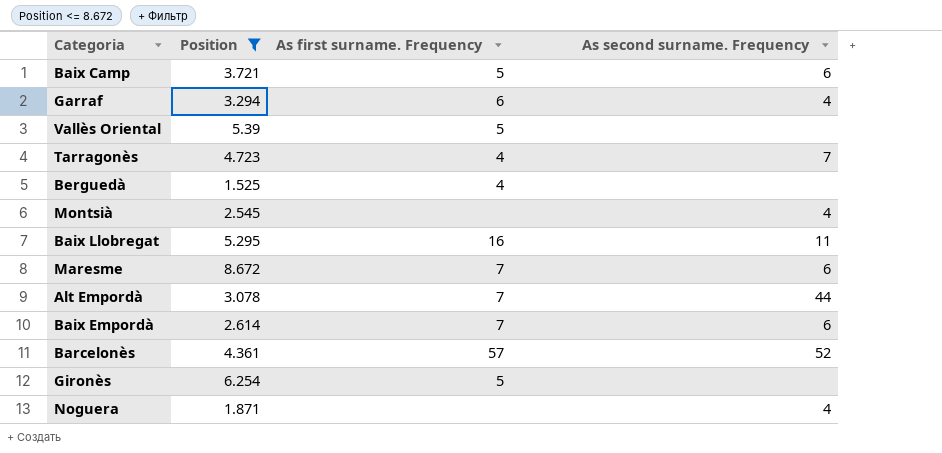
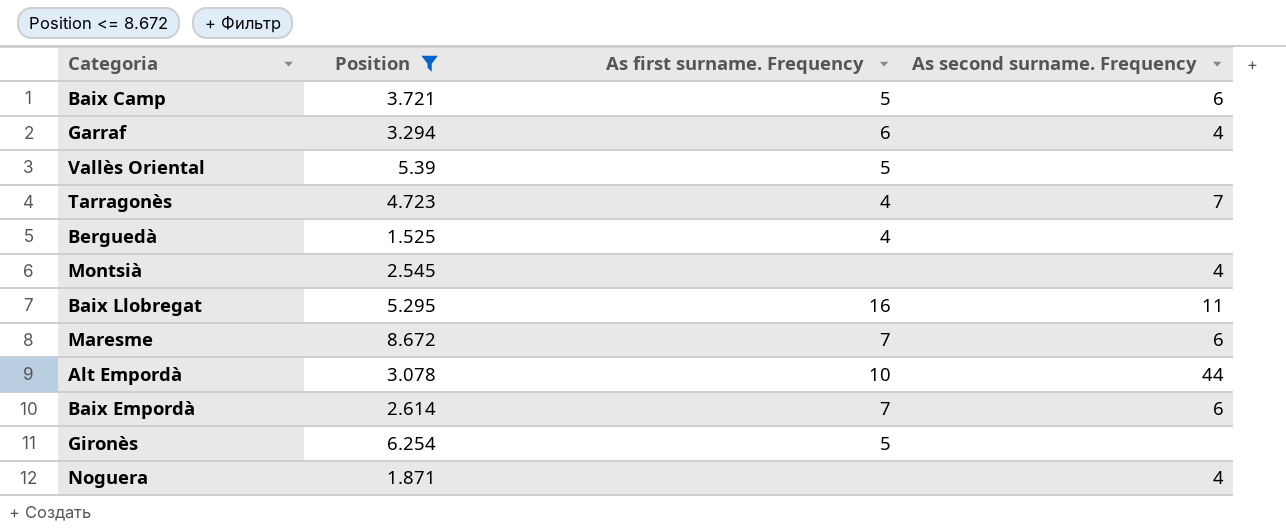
row Barcelonès: 4.361 | 57 | 52 -> none
Alt Empordà | As first surname. Frequency: 7 -> 10

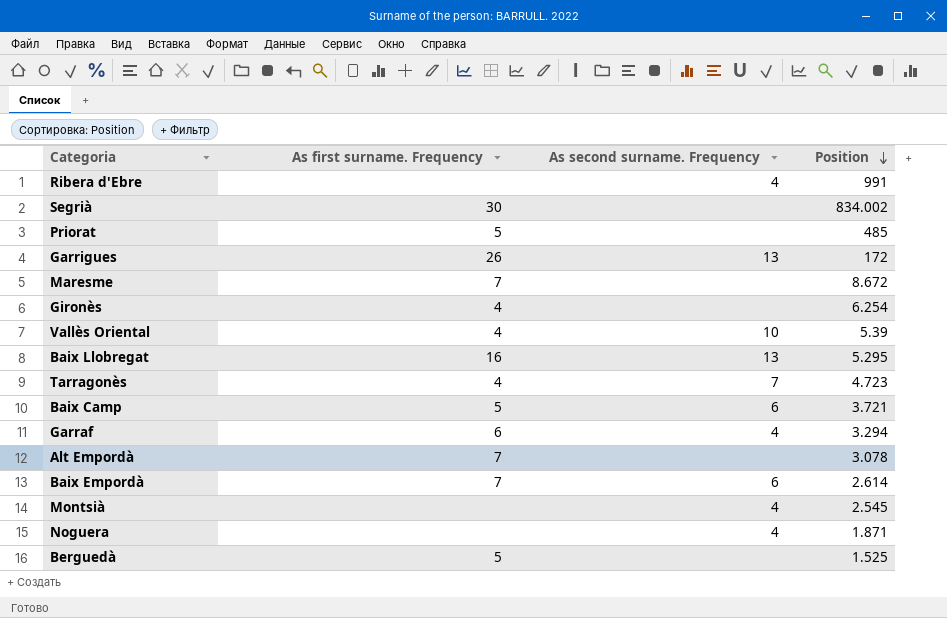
filter: Position <= 8.672 -> none
row order: none -> Position descending
column Position | position: 2 -> 4
Maresme | As second surname. Frequency: 6 -> none
Gironès | As first surname. Frequency: 5 -> 4
Vallès Oriental | As first surname. Frequency: 5 -> 4
Vallès Oriental | As second surname. Frequency: none -> 10
Baix Llobregat | As second surname. Frequency: 11 -> 13
Alt Empordà | As first surname. Frequency: 10 -> 7
Alt Empordà | As second surname. Frequency: 44 -> none
Berguedà | As first surname. Frequency: 4 -> 5

